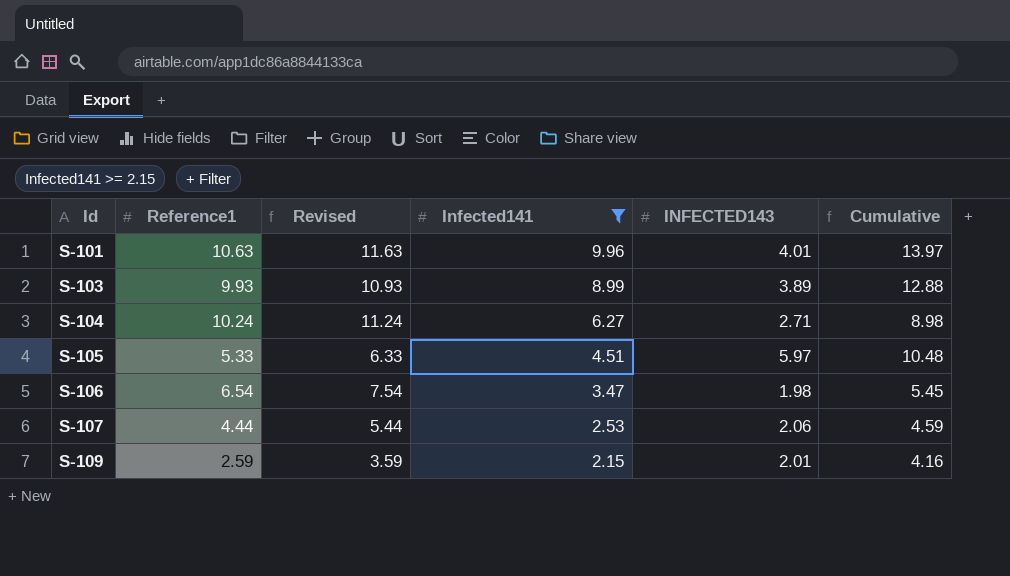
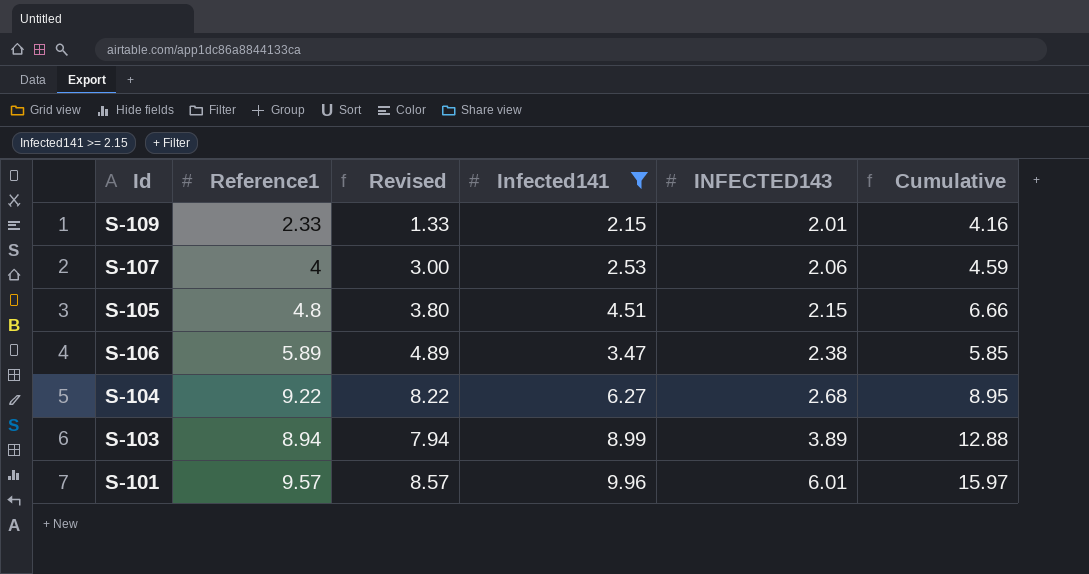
row order: Id ascending -> INFECTED143 ascending
column Revised | formula: [Reference1] + 1 -> [Reference1] - 1
S-109 | Reference1: 2.59 -> 2.33
S-107 | Reference1: 4.44 -> 4
S-105 | Reference1: 5.33 -> 4.8
S-105 | INFECTED143: 5.97 -> 2.15
S-105 | Cumulative: 10.48 -> 6.66
S-106 | Reference1: 6.54 -> 5.89
S-106 | INFECTED143: 1.98 -> 2.38
S-106 | Cumulative: 5.45 -> 5.85
S-104 | Reference1: 10.24 -> 9.22
S-104 | INFECTED143: 2.71 -> 2.68
S-104 | Cumulative: 8.98 -> 8.95
S-103 | Reference1: 9.93 -> 8.94
S-101 | Reference1: 10.63 -> 9.57
S-101 | INFECTED143: 4.01 -> 6.01
S-101 | Cumulative: 13.97 -> 15.97

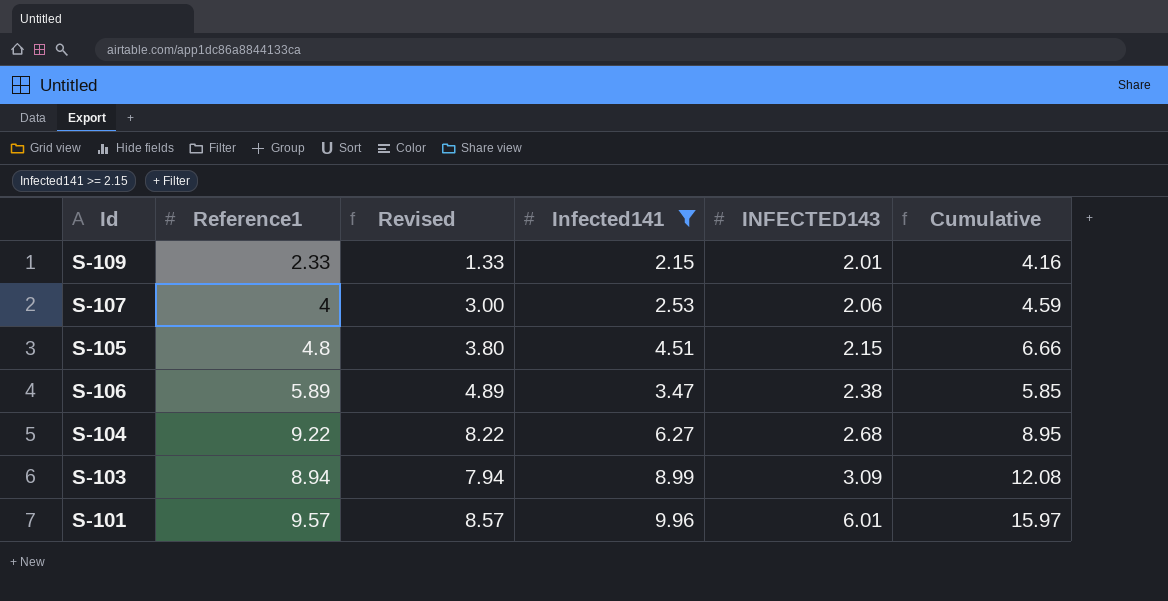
S-103 | INFECTED143: 3.89 -> 3.09
S-103 | Cumulative: 12.88 -> 12.08

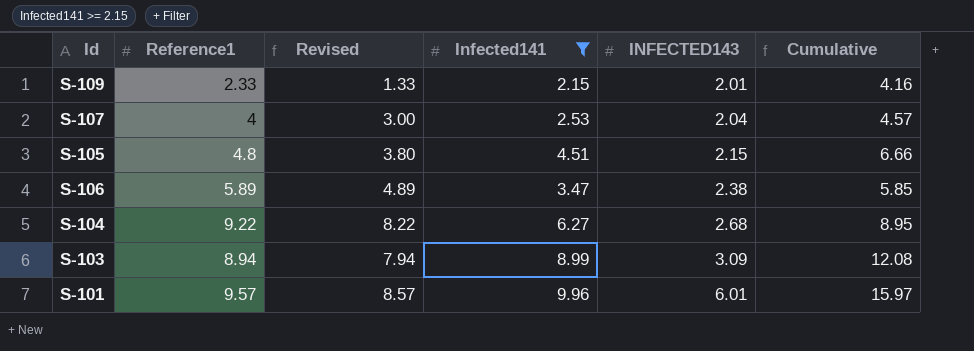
S-107 | INFECTED143: 2.06 -> 2.04
S-107 | Cumulative: 4.59 -> 4.57

